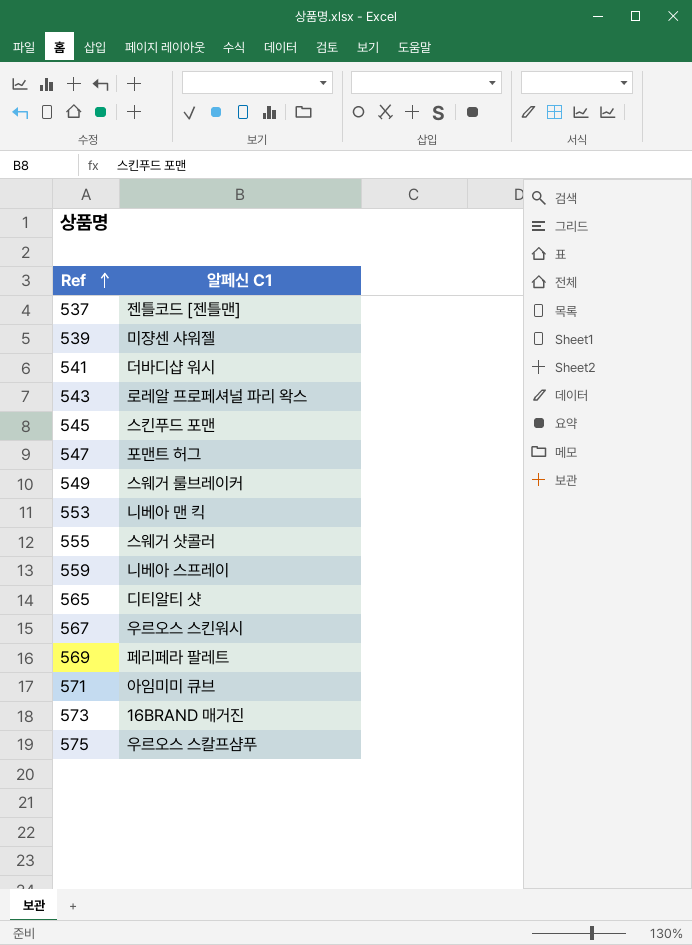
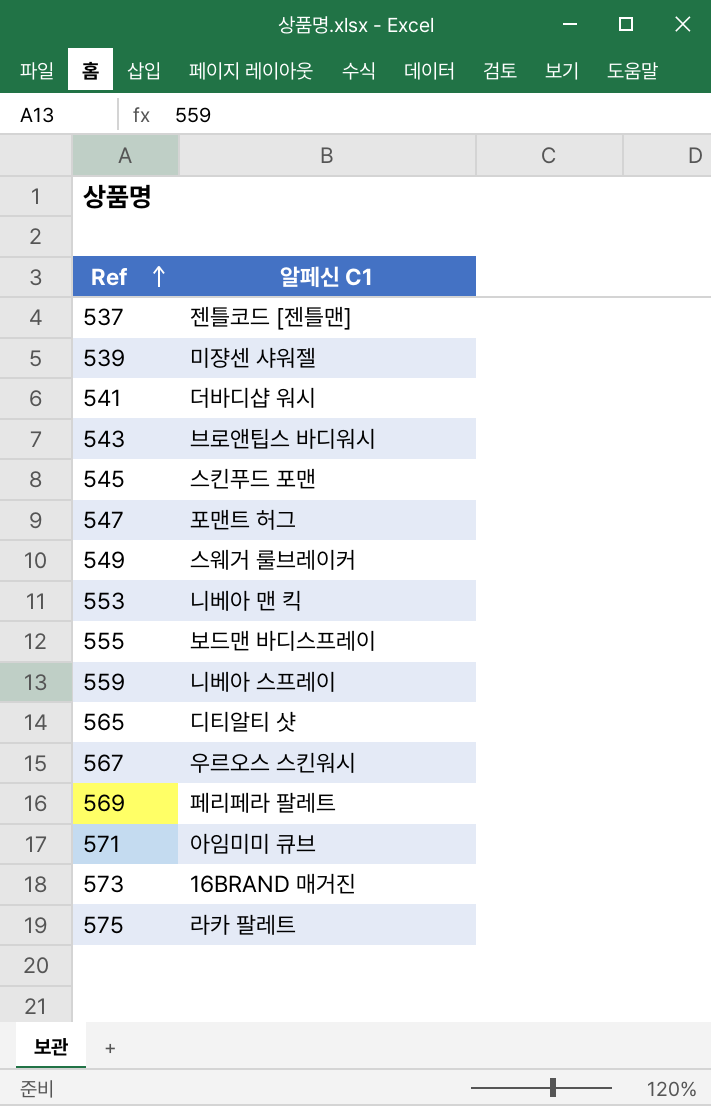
543 | 알페신 C1: 로레알 프로페셔널 파리 왁스 -> 브로앤팁스 바디워시
555 | 알페신 C1: 스웨거 샷콜러 -> 보드맨 바디스프레이
575 | 알페신 C1: 우르오스 스칼프샴푸 -> 라카 팔레트

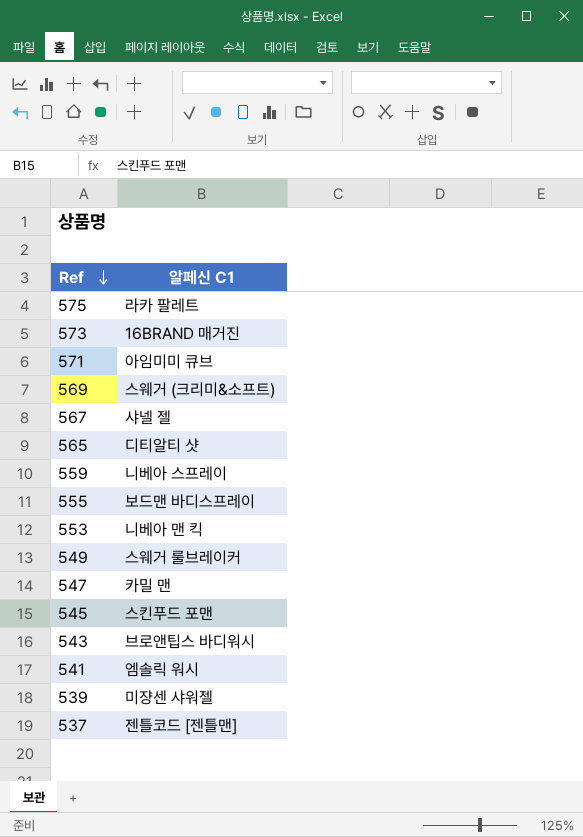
row order: Ref ascending -> Ref descending
569 | 알페신 C1: 페리페라 팔레트 -> 스웨거 (크리미&소프트)
567 | 알페신 C1: 우르오스 스킨워시 -> 샤넬 젤
547 | 알페신 C1: 포맨트 허그 -> 카밀 맨
541 | 알페신 C1: 더바디샵 워시 -> 엠솔릭 워시

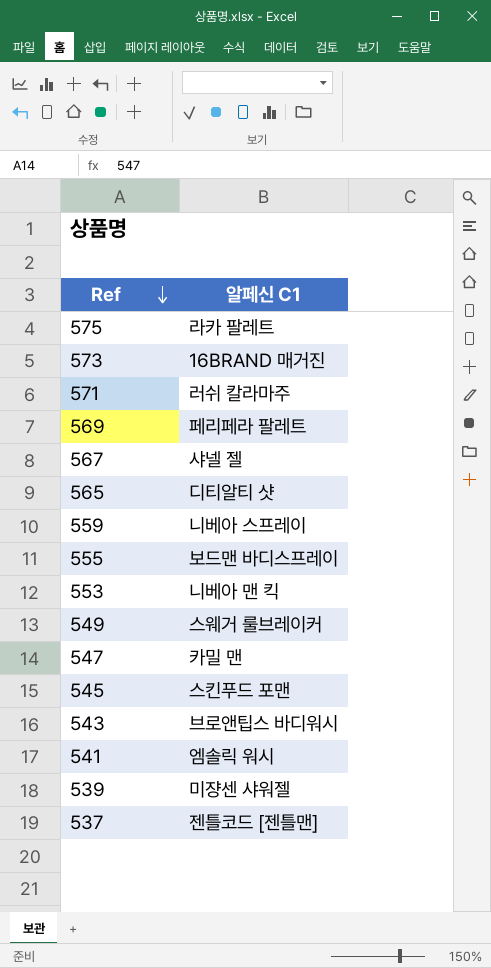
571 | 알페신 C1: 아임미미 큐브 -> 러쉬 칼라마주
569 | 알페신 C1: 스웨거 (크리미&소프트) -> 페리페라 팔레트

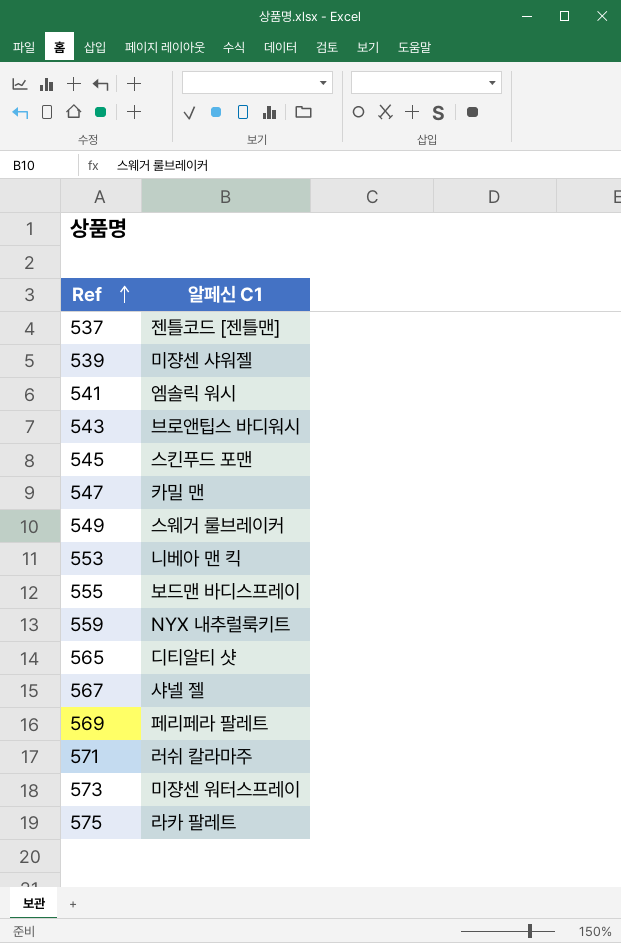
row order: Ref descending -> Ref ascending
559 | 알페신 C1: 니베아 스프레이 -> NYX 내추럴룩키트
573 | 알페신 C1: 16BRAND 매거진 -> 미쟝센 워터스프레이

